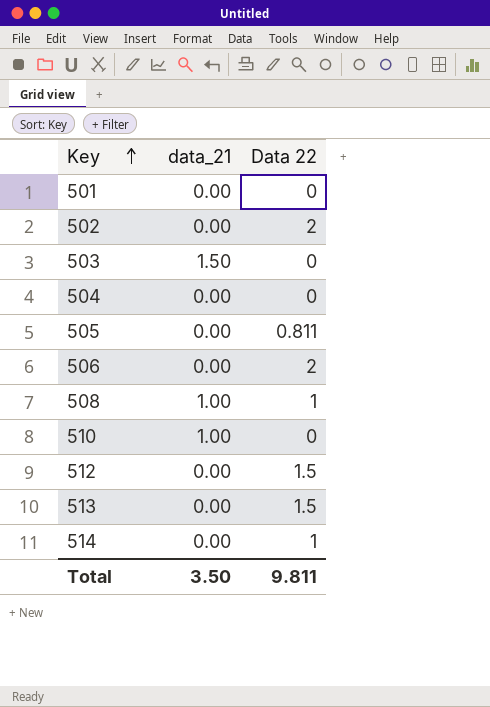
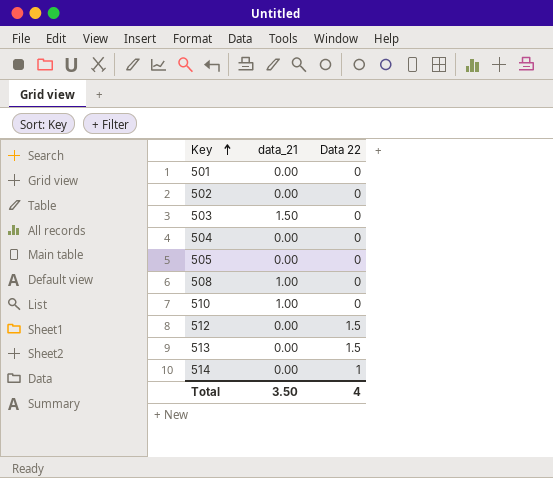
row 506: 0.00 | 2 -> none
502 | Data 22: 2 -> 0
505 | Data 22: 0.811 -> 0
508 | Data 22: 1 -> 0
Total | Data 22: 9.811 -> 4

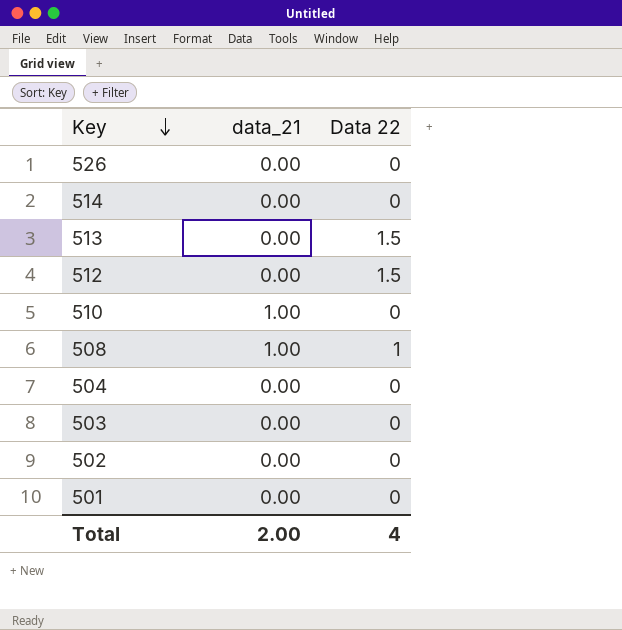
row order: Key ascending -> Key descending
row 505: 0.00 | 0 -> none
row 526: none -> 0.00 | 0
514 | Data 22: 1 -> 0
508 | Data 22: 0 -> 1
503 | data_21: 1.50 -> 0.00
Total | data_21: 3.50 -> 2.00

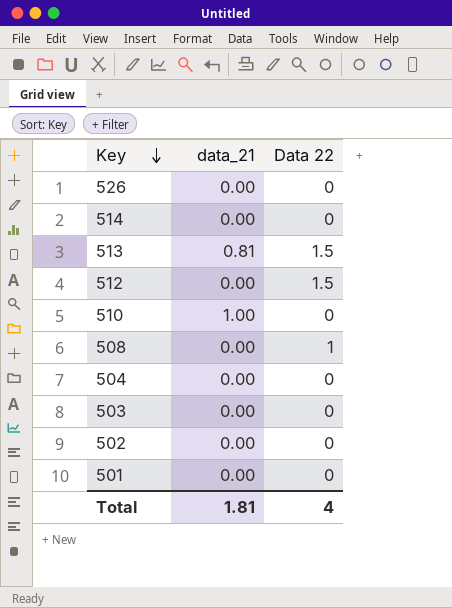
513 | data_21: 0.00 -> 0.81
508 | data_21: 1.00 -> 0.00
Total | data_21: 2.00 -> 1.81

